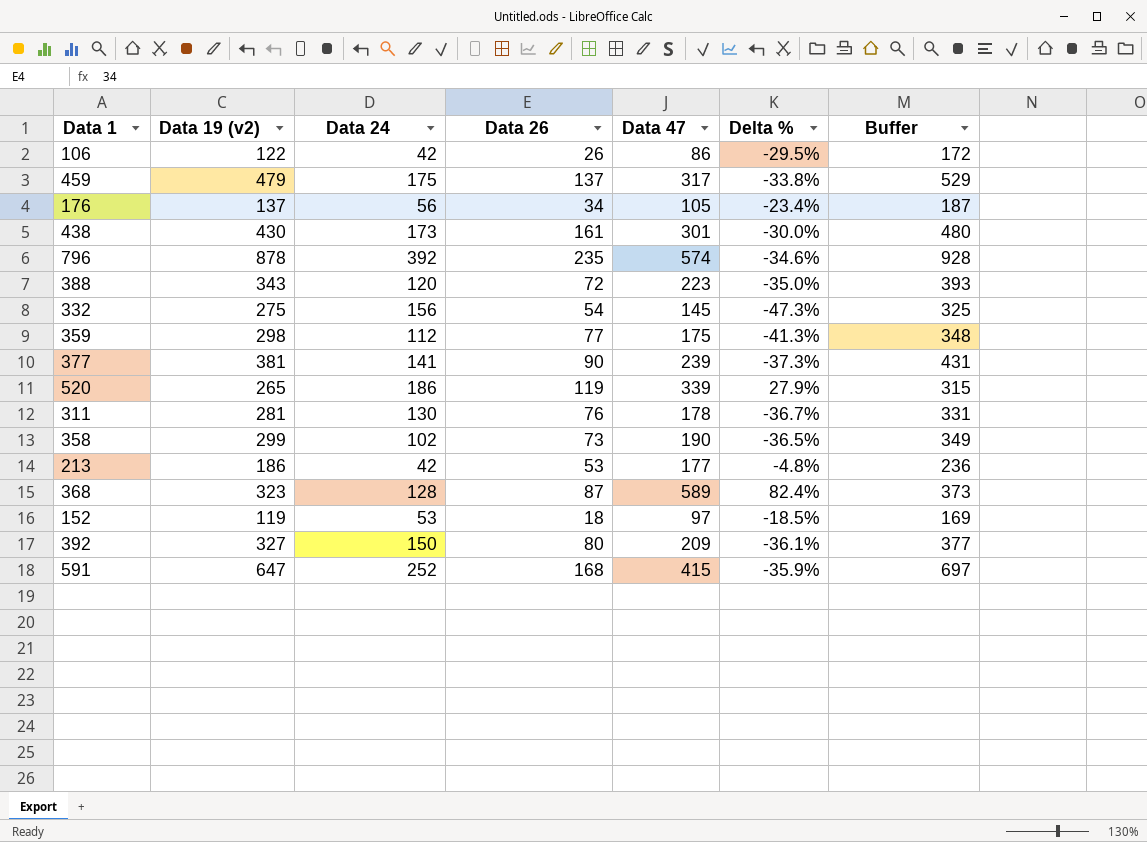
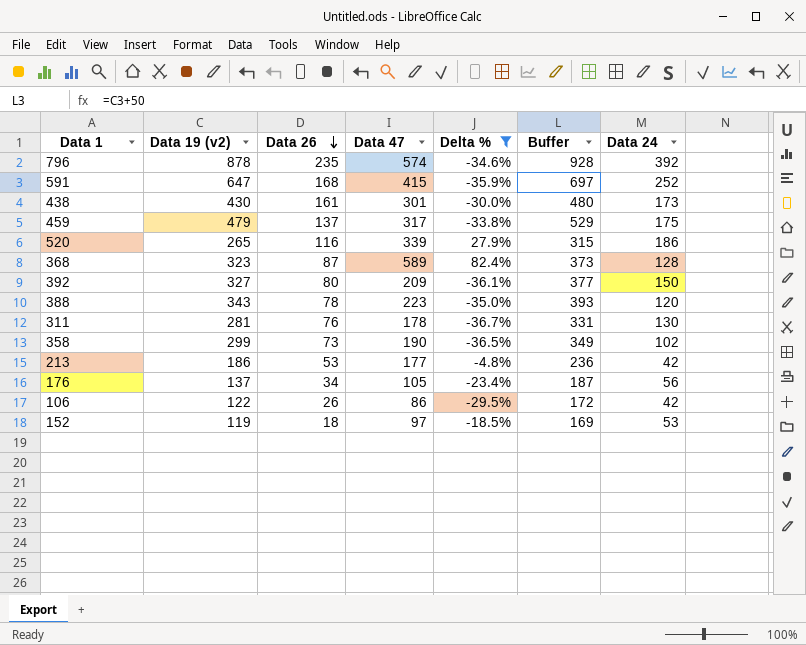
filter: none -> Delta % >= -36.7%
row order: none -> Data 26 descending
column Data 24 | position: 3 -> 7
520 | Data 26: 119 -> 116
388 | Data 26: 72 -> 78

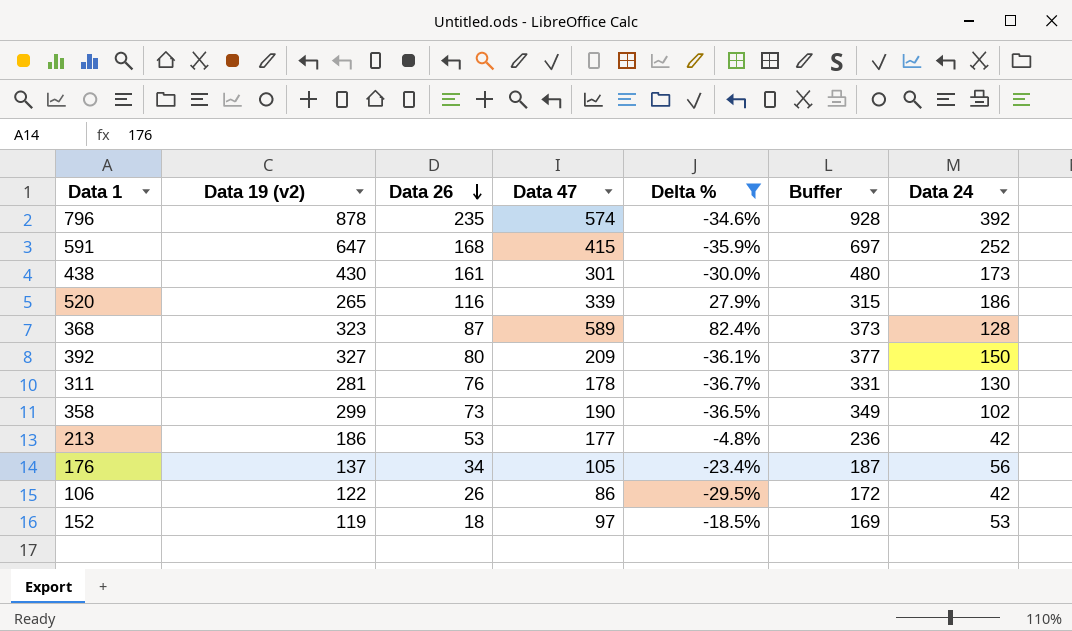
row 459: 479 | 137 | 317 | -33.8% | 529 | 175 -> none
row 388: 343 | 78 | 223 | -35.0% | 393 | 120 -> none

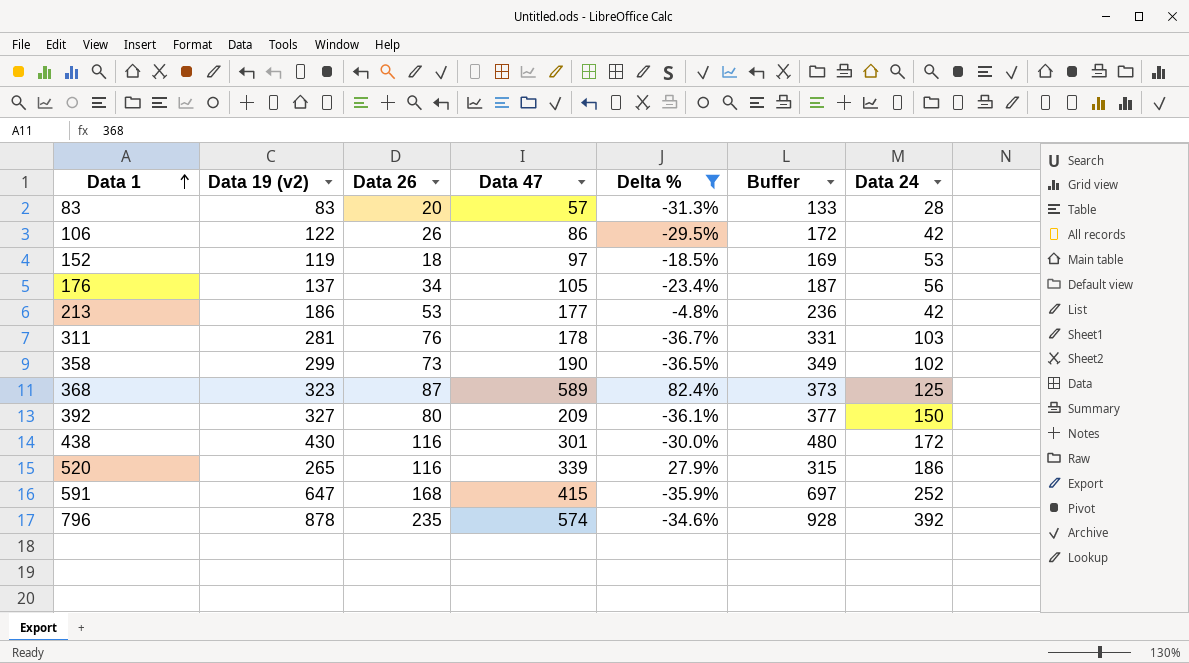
row order: Data 26 descending -> Data 1 ascending
row 83: none -> 83 | 20 | 57 | -31.3% | 133 | 28
311 | Data 24: 130 -> 103
368 | Data 24: 128 -> 125
438 | Data 26: 161 -> 116
438 | Data 24: 173 -> 172

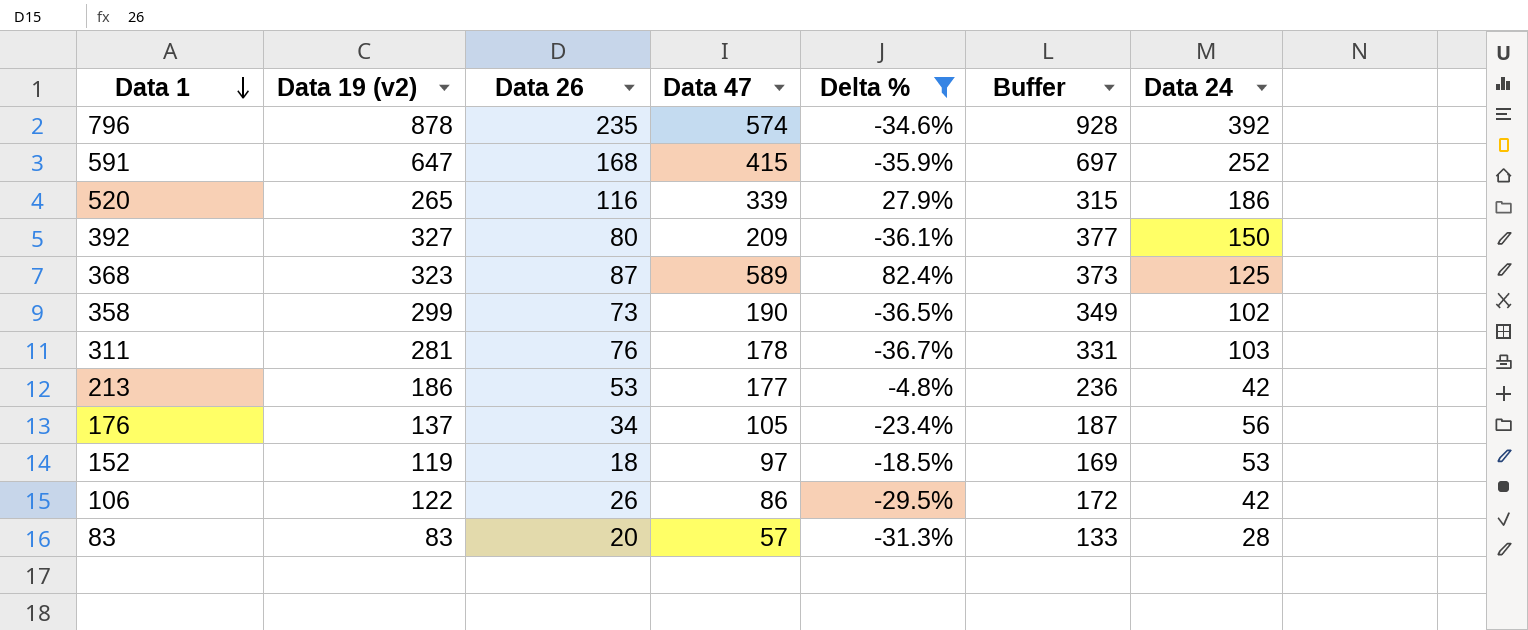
row order: Data 1 ascending -> Data 1 descending
row 438: 430 | 116 | 301 | -30.0% | 480 | 172 -> none

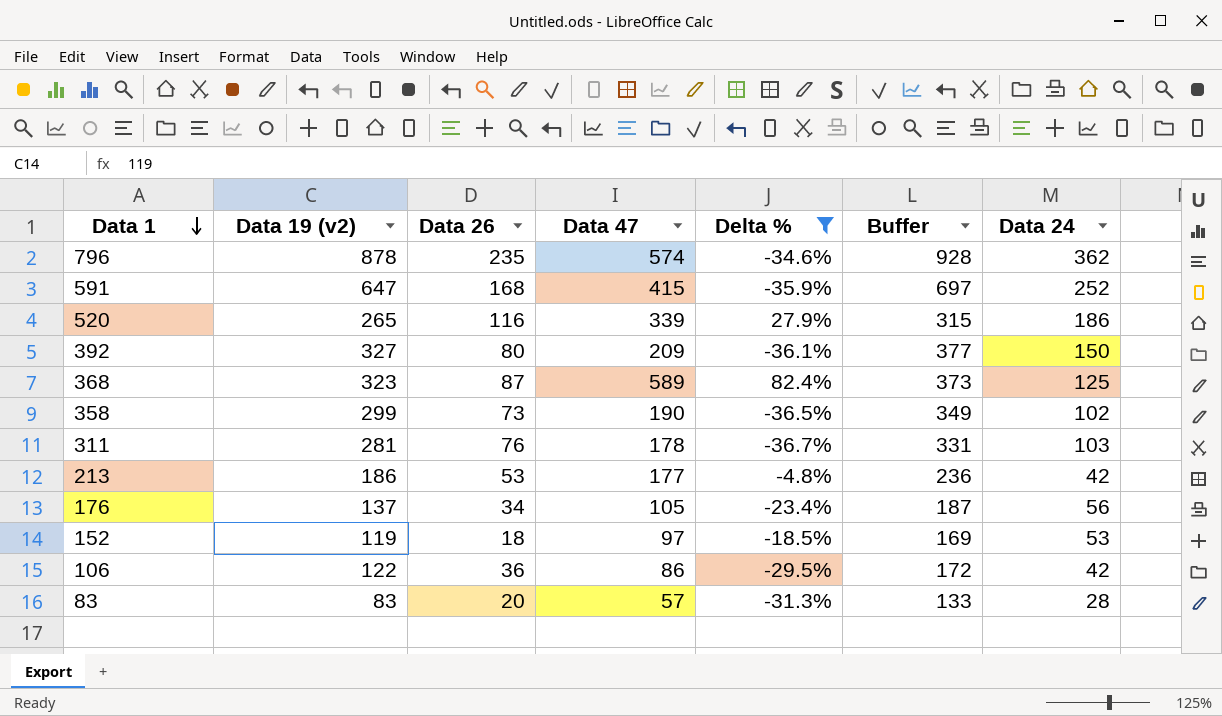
796 | Data 24: 392 -> 362
106 | Data 26: 26 -> 36

